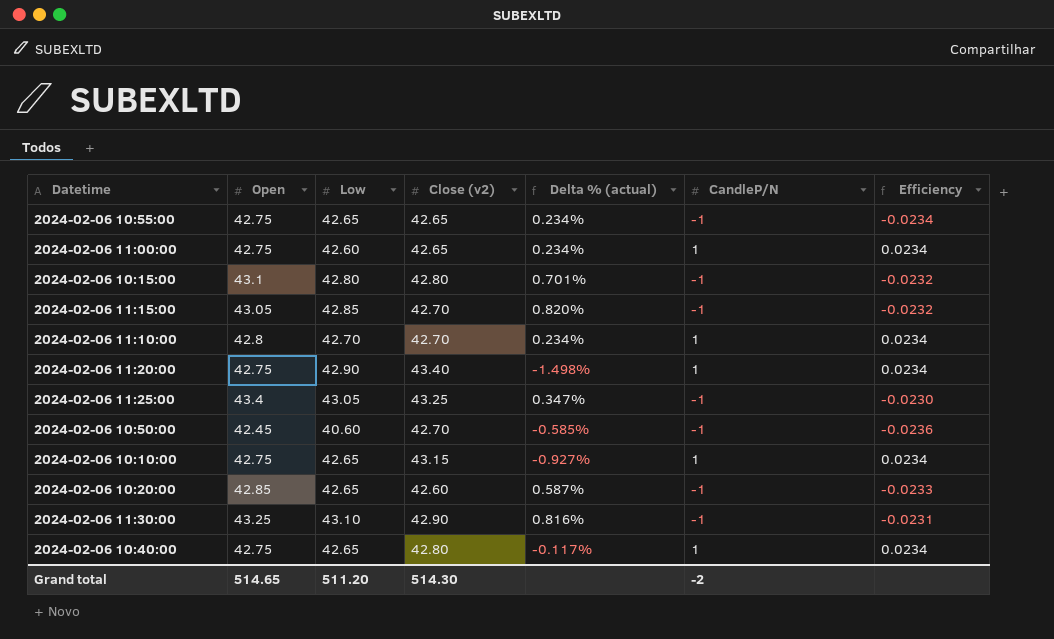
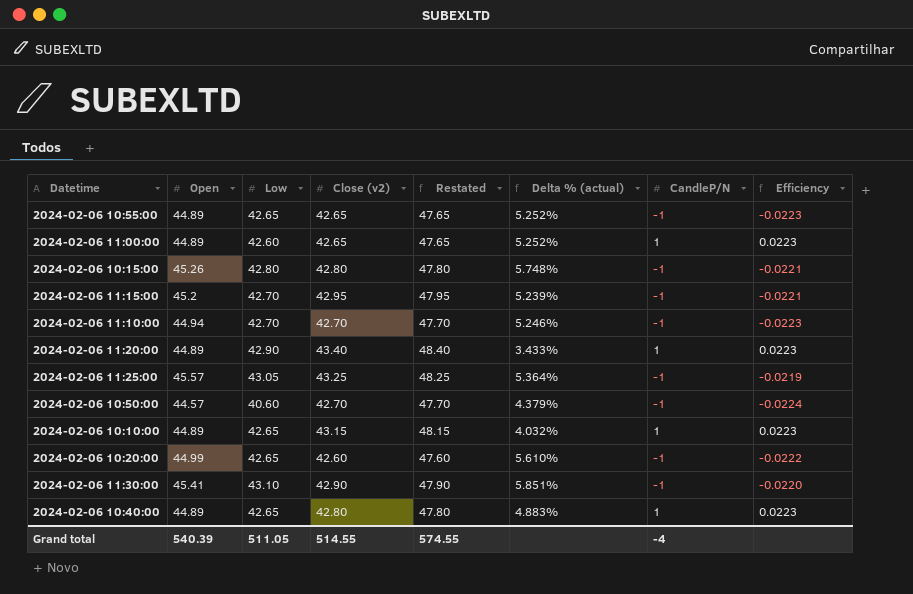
column Restated | formula: none -> [Close (v2)] + 5
2024-02-06 10:55:00 | Open: 42.75 -> 44.89
2024-02-06 10:55:00 | Delta % (actual): 0.234% -> 5.252%
2024-02-06 10:55:00 | Efficiency: -0.0234 -> -0.0223
2024-02-06 11:00:00 | Open: 42.75 -> 44.89
2024-02-06 11:00:00 | Delta % (actual): 0.234% -> 5.252%
2024-02-06 11:00:00 | Efficiency: 0.0234 -> 0.0223
2024-02-06 10:15:00 | Open: 43.1 -> 45.26
2024-02-06 10:15:00 | Delta % (actual): 0.701% -> 5.748%
2024-02-06 10:15:00 | Efficiency: -0.0232 -> -0.0221
2024-02-06 11:15:00 | Open: 43.05 -> 45.2
2024-02-06 11:15:00 | Low: 42.85 -> 42.70
2024-02-06 11:15:00 | Close (v2): 42.70 -> 42.95
2024-02-06 11:15:00 | Delta % (actual): 0.820% -> 5.239%
2024-02-06 11:15:00 | Efficiency: -0.0232 -> -0.0221
2024-02-06 11:10:00 | Open: 42.8 -> 44.94
2024-02-06 11:10:00 | Delta % (actual): 0.234% -> 5.246%
2024-02-06 11:10:00 | CandleP/N: 1 -> -1
2024-02-06 11:10:00 | Efficiency: 0.0234 -> -0.0223
2024-02-06 11:20:00 | Open: 42.75 -> 44.89
2024-02-06 11:20:00 | Delta % (actual): -1.498% -> 3.433%
2024-02-06 11:20:00 | Efficiency: 0.0234 -> 0.0223
2024-02-06 11:25:00 | Open: 43.4 -> 45.57
2024-02-06 11:25:00 | Delta % (actual): 0.347% -> 5.364%
2024-02-06 11:25:00 | Efficiency: -0.0230 -> -0.0219
2024-02-06 10:50:00 | Open: 42.45 -> 44.57
2024-02-06 10:50:00 | Delta % (actual): -0.585% -> 4.379%
2024-02-06 10:50:00 | Efficiency: -0.0236 -> -0.0224
2024-02-06 10:10:00 | Open: 42.75 -> 44.89
2024-02-06 10:10:00 | Delta % (actual): -0.927% -> 4.032%
2024-02-06 10:10:00 | Efficiency: 0.0234 -> 0.0223
2024-02-06 10:20:00 | Open: 42.85 -> 44.99
2024-02-06 10:20:00 | Delta % (actual): 0.587% -> 5.610%
2024-02-06 10:20:00 | Efficiency: -0.0233 -> -0.0222
2024-02-06 11:30:00 | Open: 43.25 -> 45.41
2024-02-06 11:30:00 | Delta % (actual): 0.816% -> 5.851%
2024-02-06 11:30:00 | Efficiency: -0.0231 -> -0.0220
2024-02-06 10:40:00 | Open: 42.75 -> 44.89
2024-02-06 10:40:00 | Delta % (actual): -0.117% -> 4.883%
2024-02-06 10:40:00 | Efficiency: 0.0234 -> 0.0223
Grand total | Open: 514.65 -> 540.39
Grand total | Low: 511.20 -> 511.05
Grand total | Close (v2): 514.30 -> 514.55
Grand total | CandleP/N: -2 -> -4

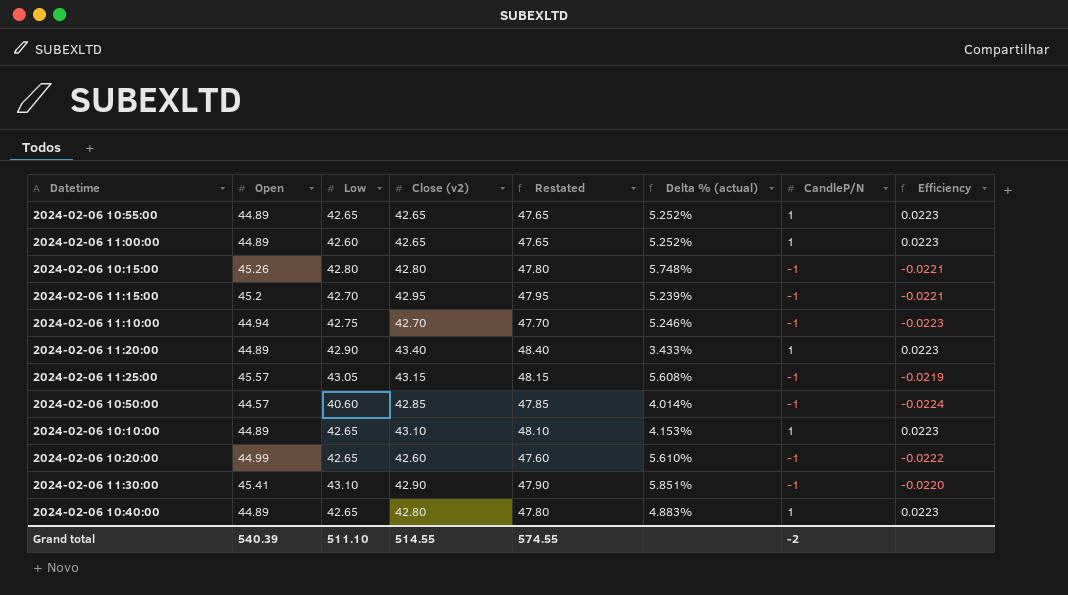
2024-02-06 10:55:00 | CandleP/N: -1 -> 1
2024-02-06 10:55:00 | Efficiency: -0.0223 -> 0.0223
2024-02-06 11:10:00 | Low: 42.70 -> 42.75
2024-02-06 11:25:00 | Close (v2): 43.25 -> 43.15
2024-02-06 11:25:00 | Restated: 48.25 -> 48.15
2024-02-06 11:25:00 | Delta % (actual): 5.364% -> 5.608%
2024-02-06 10:50:00 | Close (v2): 42.70 -> 42.85
2024-02-06 10:50:00 | Restated: 47.70 -> 47.85
2024-02-06 10:50:00 | Delta % (actual): 4.379% -> 4.014%
2024-02-06 10:10:00 | Close (v2): 43.15 -> 43.10
2024-02-06 10:10:00 | Restated: 48.15 -> 48.10
2024-02-06 10:10:00 | Delta % (actual): 4.032% -> 4.153%
Grand total | Low: 511.05 -> 511.10
Grand total | CandleP/N: -4 -> -2

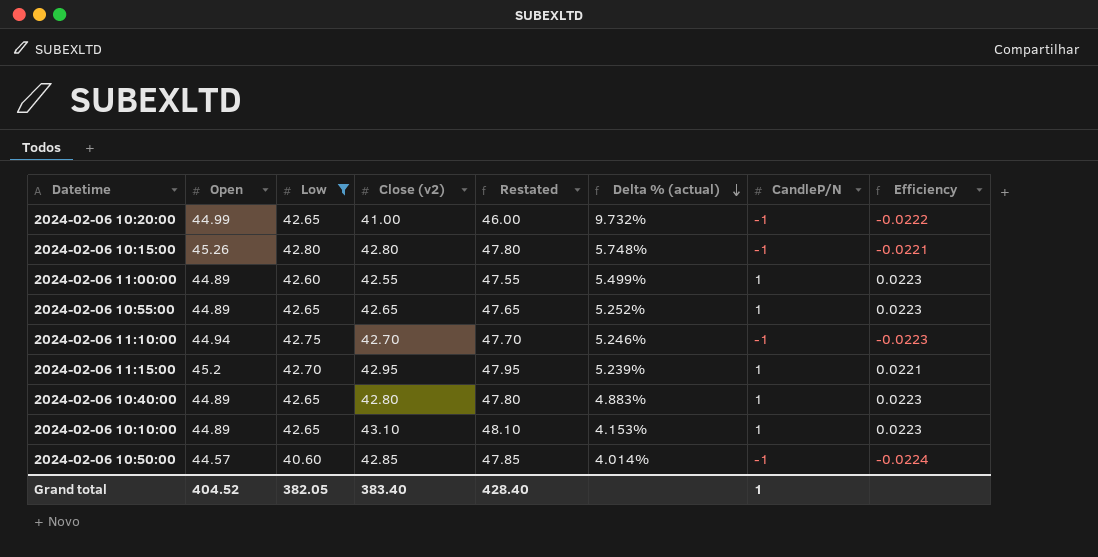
filter: none -> Low <= 42.80
row order: none -> Delta % (actual) descending
2024-02-06 10:20:00 | Close (v2): 42.60 -> 41.00
2024-02-06 10:20:00 | Restated: 47.60 -> 46.00
2024-02-06 10:20:00 | Delta % (actual): 5.610% -> 9.732%
2024-02-06 11:00:00 | Close (v2): 42.65 -> 42.55
2024-02-06 11:00:00 | Restated: 47.65 -> 47.55
2024-02-06 11:00:00 | Delta % (actual): 5.252% -> 5.499%
2024-02-06 11:15:00 | CandleP/N: -1 -> 1
2024-02-06 11:15:00 | Efficiency: -0.0221 -> 0.0221
Grand total | Open: 540.39 -> 404.52
Grand total | Low: 511.10 -> 382.05
Grand total | Close (v2): 514.55 -> 383.40
Grand total | Restated: 574.55 -> 428.40
Grand total | CandleP/N: -2 -> 1

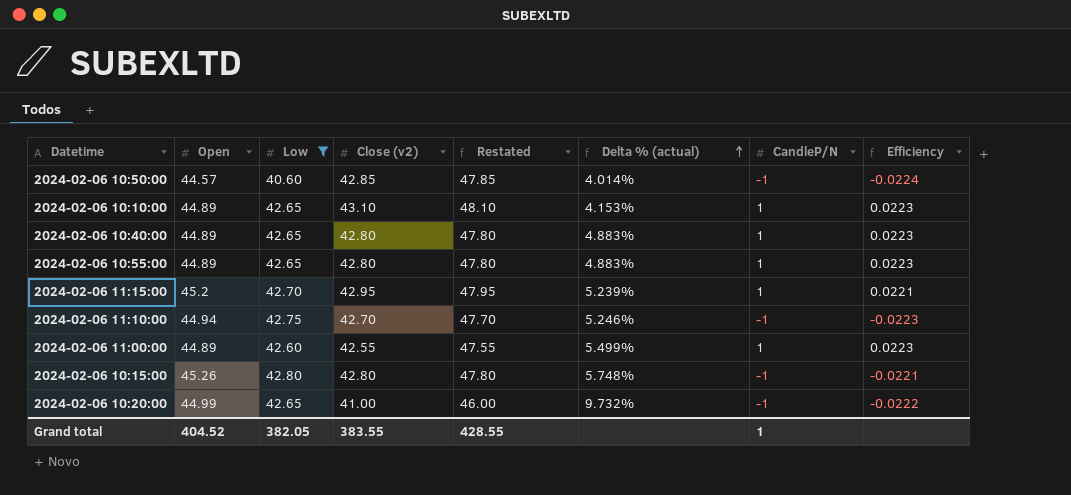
row order: Delta % (actual) descending -> Delta % (actual) ascending
2024-02-06 10:55:00 | Close (v2): 42.65 -> 42.80
2024-02-06 10:55:00 | Restated: 47.65 -> 47.80
2024-02-06 10:55:00 | Delta % (actual): 5.252% -> 4.883%
Grand total | Close (v2): 383.40 -> 383.55
Grand total | Restated: 428.40 -> 428.55

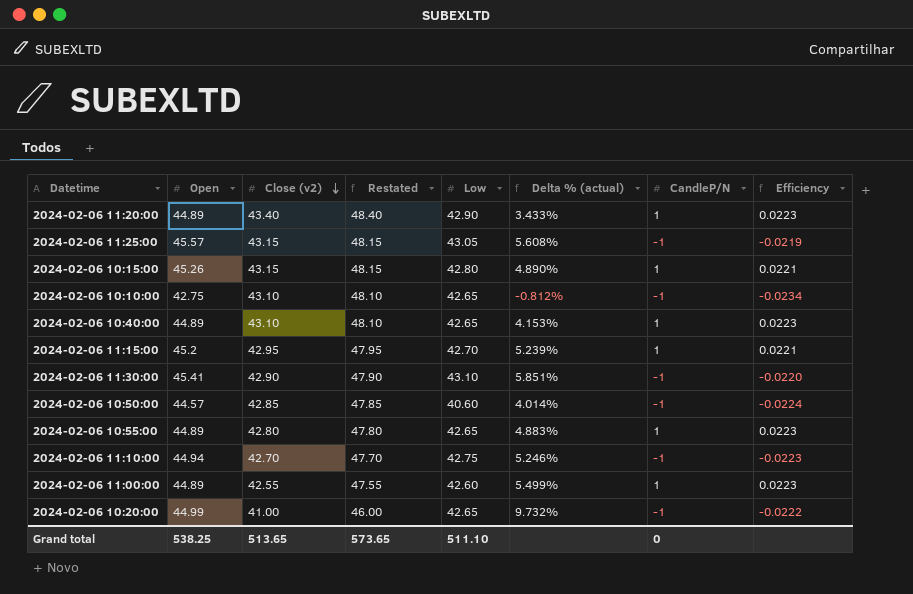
filter: Low <= 42.80 -> none
row order: Delta % (actual) ascending -> Close (v2) descending
column Low | position: 3 -> 5
2024-02-06 10:15:00 | Close (v2): 42.80 -> 43.15
2024-02-06 10:15:00 | Restated: 47.80 -> 48.15
2024-02-06 10:15:00 | Delta % (actual): 5.748% -> 4.890%
2024-02-06 10:15:00 | CandleP/N: -1 -> 1
2024-02-06 10:15:00 | Efficiency: -0.0221 -> 0.0221
2024-02-06 10:10:00 | Open: 44.89 -> 42.75
2024-02-06 10:10:00 | Delta % (actual): 4.153% -> -0.812%
2024-02-06 10:10:00 | CandleP/N: 1 -> -1
2024-02-06 10:10:00 | Efficiency: 0.0223 -> -0.0234
2024-02-06 10:40:00 | Close (v2): 42.80 -> 43.10
2024-02-06 10:40:00 | Restated: 47.80 -> 48.10
2024-02-06 10:40:00 | Delta % (actual): 4.883% -> 4.153%
Grand total | Open: 404.52 -> 538.25
Grand total | Close (v2): 383.55 -> 513.65
Grand total | Restated: 428.55 -> 573.65
Grand total | Low: 382.05 -> 511.10
Grand total | CandleP/N: 1 -> 0

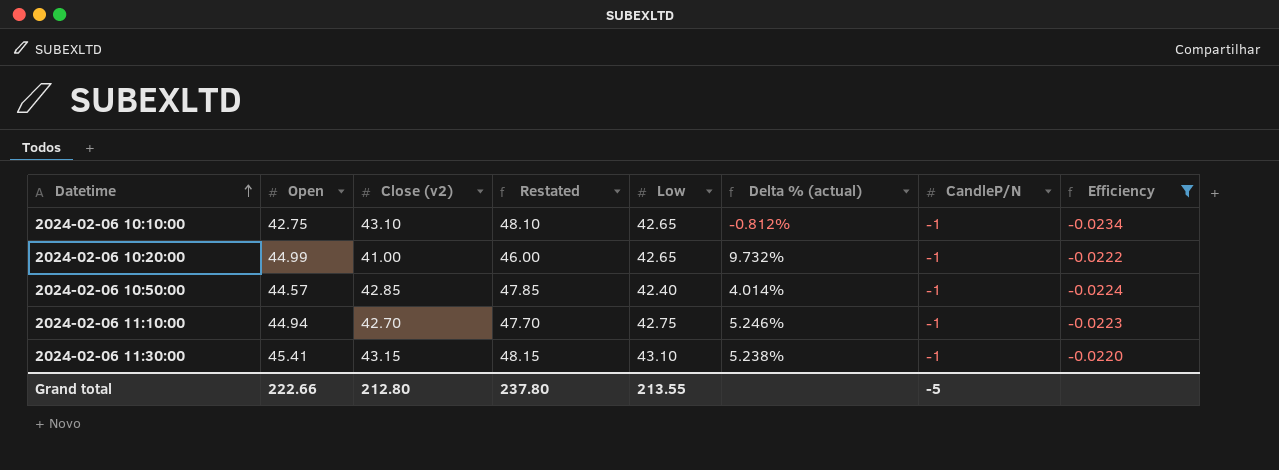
filter: none -> Efficiency <= -0.0220
row order: Close (v2) descending -> Datetime ascending
2024-02-06 10:50:00 | Low: 40.60 -> 42.40
2024-02-06 11:30:00 | Close (v2): 42.90 -> 43.15
2024-02-06 11:30:00 | Restated: 47.90 -> 48.15
2024-02-06 11:30:00 | Delta % (actual): 5.851% -> 5.238%
Grand total | Open: 538.25 -> 222.66
Grand total | Close (v2): 513.65 -> 212.80
Grand total | Restated: 573.65 -> 237.80
Grand total | Low: 511.10 -> 213.55
Grand total | CandleP/N: 0 -> -5

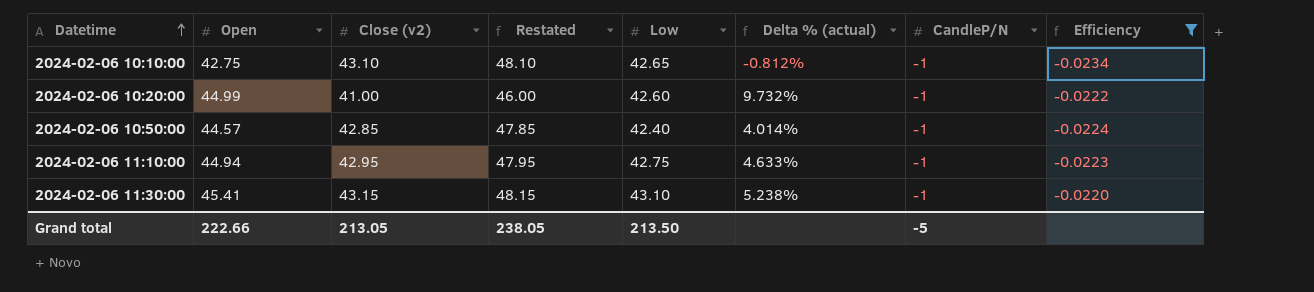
2024-02-06 10:20:00 | Low: 42.65 -> 42.60
2024-02-06 11:10:00 | Close (v2): 42.70 -> 42.95
2024-02-06 11:10:00 | Restated: 47.70 -> 47.95
2024-02-06 11:10:00 | Delta % (actual): 5.246% -> 4.633%
Grand total | Close (v2): 212.80 -> 213.05
Grand total | Restated: 237.80 -> 238.05
Grand total | Low: 213.55 -> 213.50

